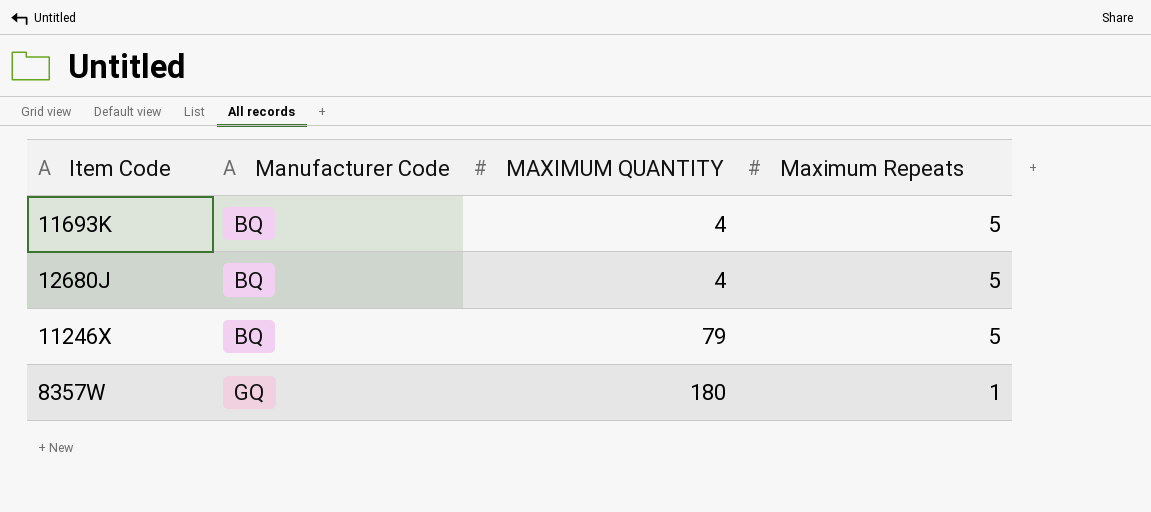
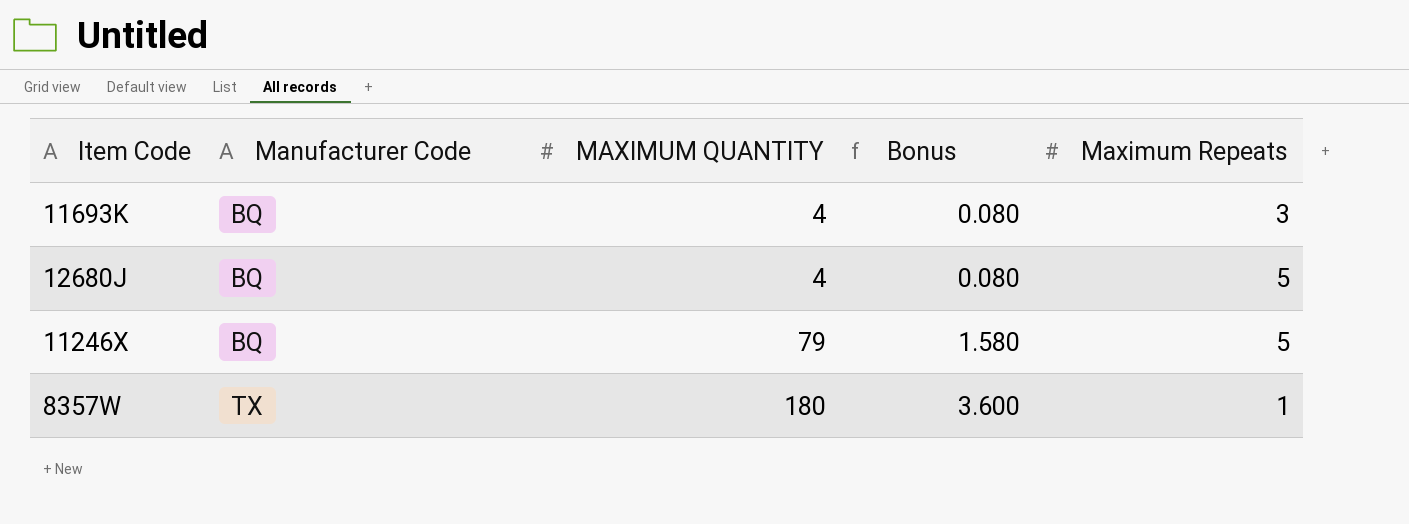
column Bonus | formula: none -> [MAXIMUM QUANTITY] * 0.02
11693K | Maximum Repeats: 5 -> 3
8357W | Manufacturer Code: GQ -> TX

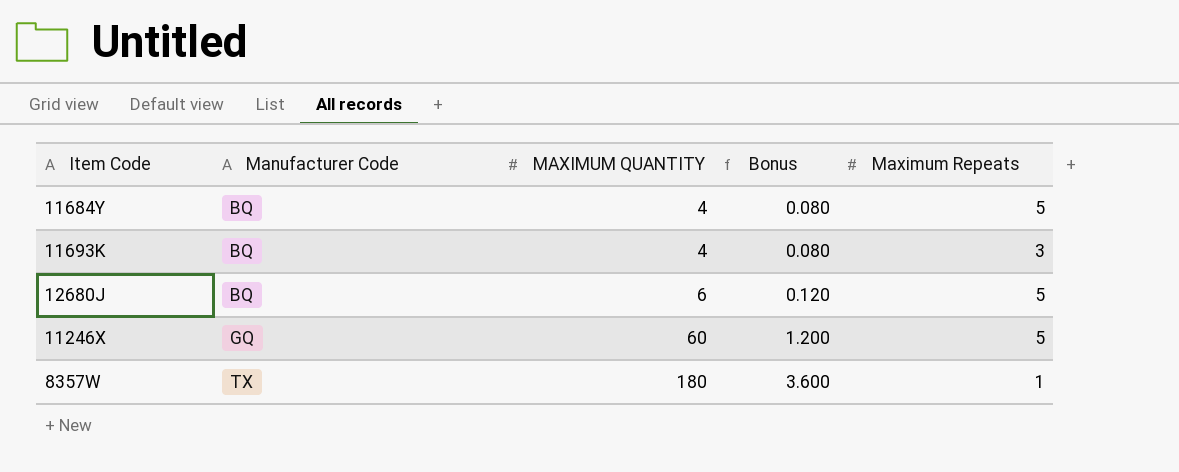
row 11684Y: none -> BQ | 4 | 0.080 | 5
12680J | MAXIMUM QUANTITY: 4 -> 6
12680J | Bonus: 0.080 -> 0.120
11246X | Manufacturer Code: BQ -> GQ
11246X | MAXIMUM QUANTITY: 79 -> 60
11246X | Bonus: 1.580 -> 1.200

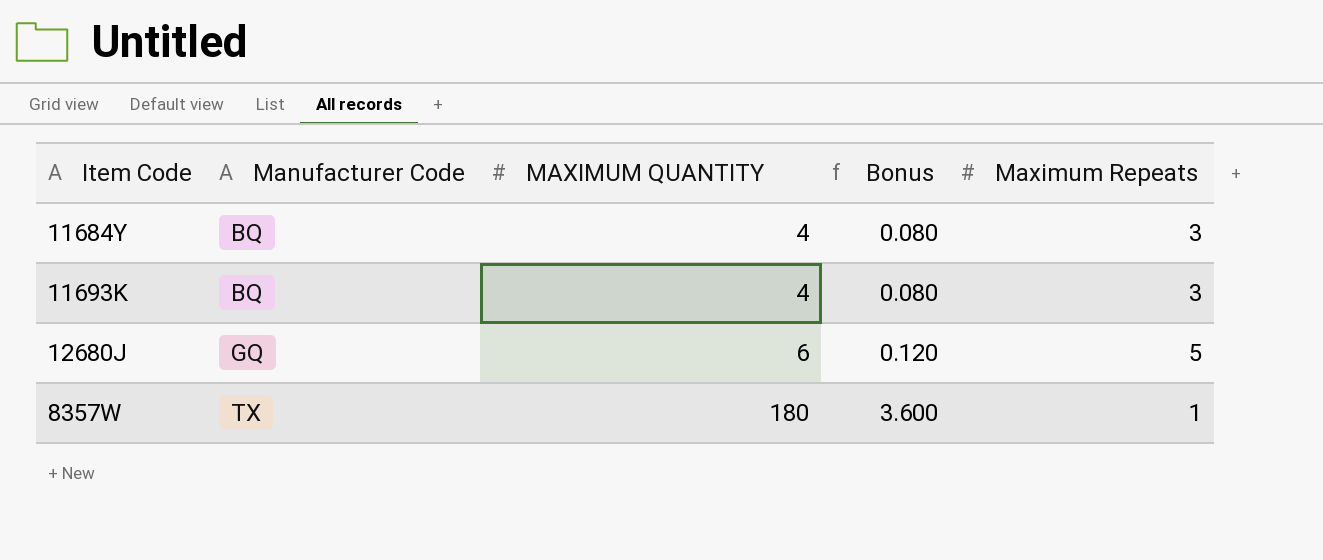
row 11246X: GQ | 60 | 1.200 | 5 -> none
11684Y | Maximum Repeats: 5 -> 3
12680J | Manufacturer Code: BQ -> GQ

